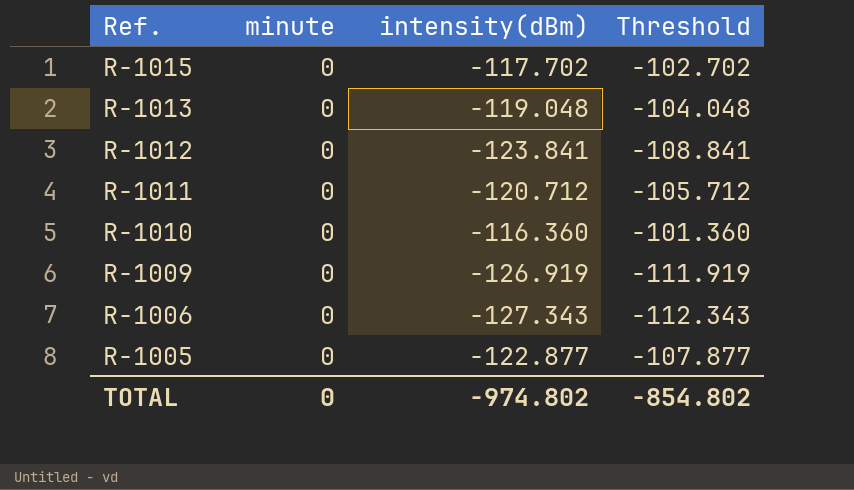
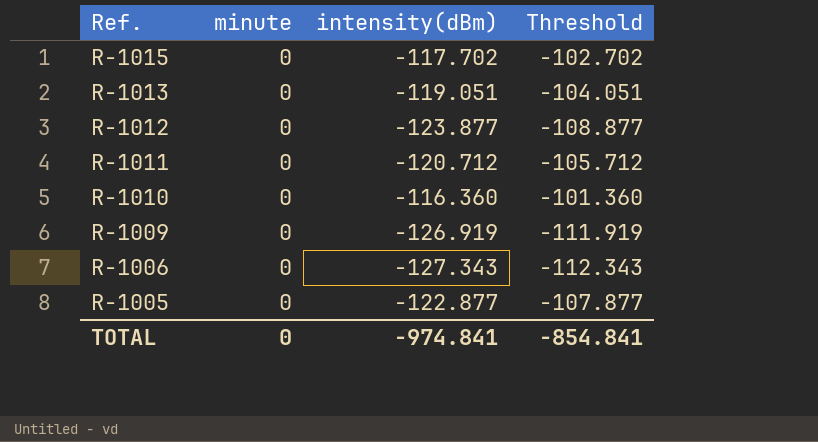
R-1013 | intensity(dBm): -119.048 -> -119.051
R-1013 | Threshold: -104.048 -> -104.051
R-1012 | intensity(dBm): -123.841 -> -123.877
R-1012 | Threshold: -108.841 -> -108.877
TOTAL | intensity(dBm): -974.802 -> -974.841
TOTAL | Threshold: -854.802 -> -854.841

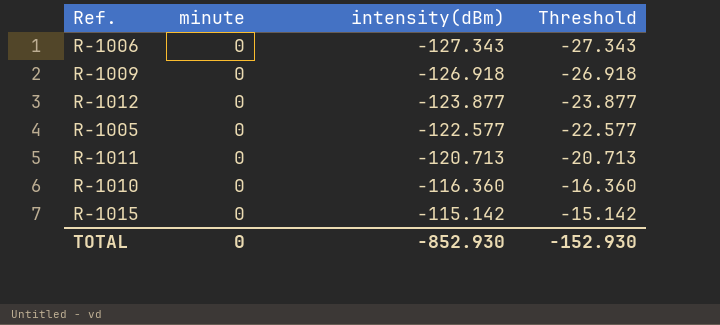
row order: Ref. descending -> intensity(dBm) ascending
column Threshold | formula: [intensity(dBm)] + 15 -> [intensity(dBm)] + 100
row R-1013: 0 | -119.051 | -104.051 -> none
R-1009 | intensity(dBm): -126.919 -> -126.918
R-1005 | intensity(dBm): -122.877 -> -122.577
R-1011 | intensity(dBm): -120.712 -> -120.713
R-1015 | intensity(dBm): -117.702 -> -115.142
TOTAL | intensity(dBm): -974.841 -> -852.930
TOTAL | Threshold: -854.841 -> -152.930

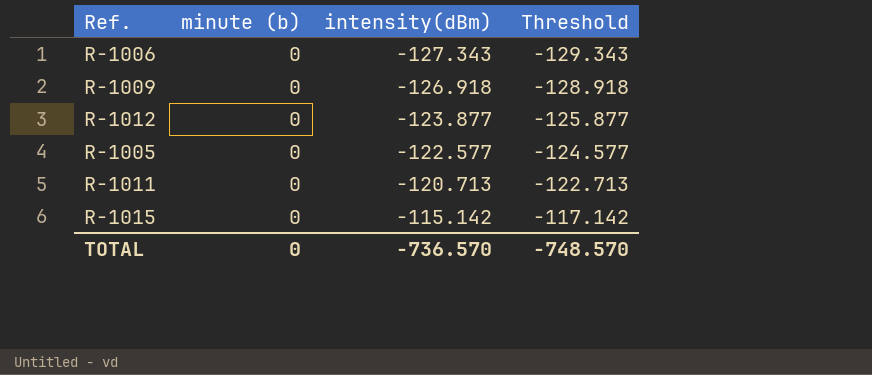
column name: minute -> minute (b)
column Threshold | formula: [intensity(dBm)] + 100 -> [intensity(dBm)] - 2
row R-1010: 0 | -116.360 | -16.360 -> none
TOTAL | intensity(dBm): -852.930 -> -736.570
TOTAL | Threshold: -152.930 -> -748.570

